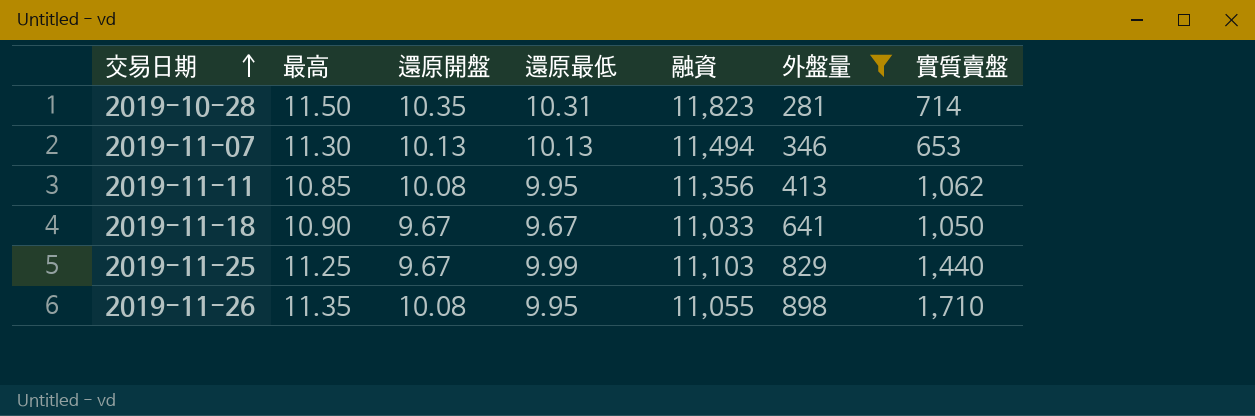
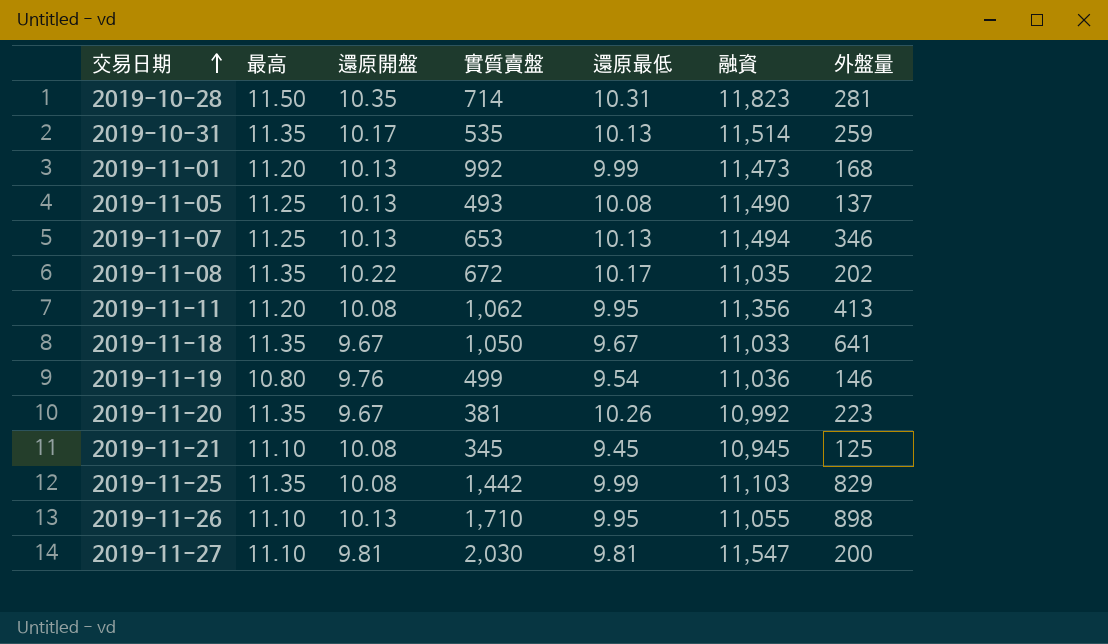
filter: 外盤量 >= 281 -> none
column 實質賣盤 | position: 7 -> 4
2019-11-07 | 最高: 11.30 -> 11.25
2019-11-11 | 最高: 10.85 -> 11.20
2019-11-18 | 最高: 10.90 -> 11.35
2019-11-25 | 最高: 11.25 -> 11.35
2019-11-25 | 還原開盤: 9.67 -> 10.08
2019-11-25 | 實質賣盤: 1,440 -> 1,442
2019-11-26 | 最高: 11.35 -> 11.10
2019-11-26 | 還原開盤: 10.08 -> 10.13

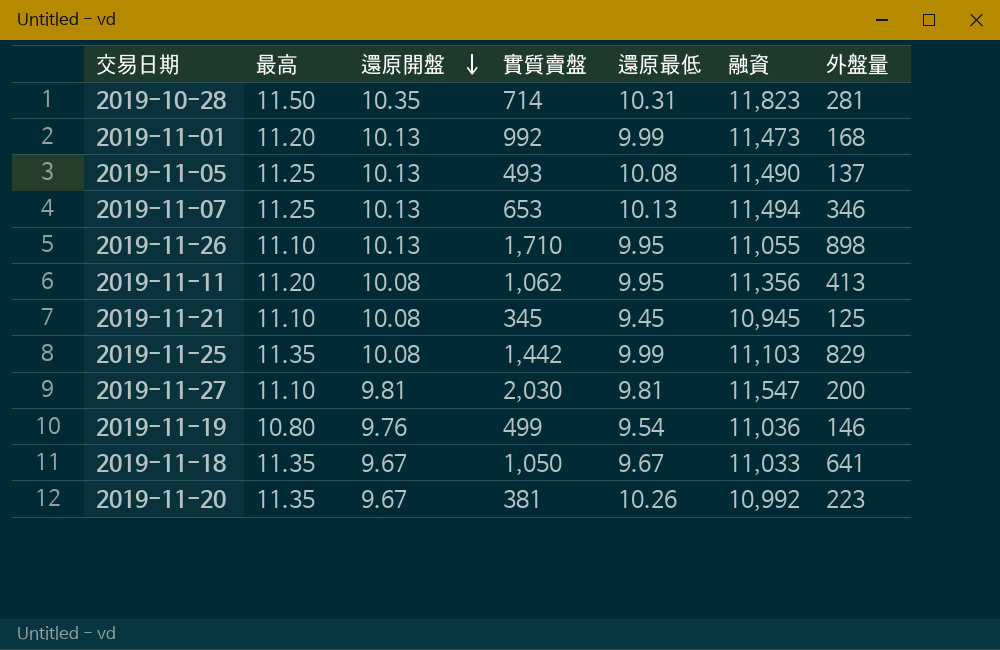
row order: 交易日期 ascending -> 還原開盤 descending
row 2019-10-31: 11.35 | 10.17 | 535 | 10.13 | 11,514 | 259 -> none
row 2019-11-08: 11.35 | 10.22 | 672 | 10.17 | 11,035 | 202 -> none

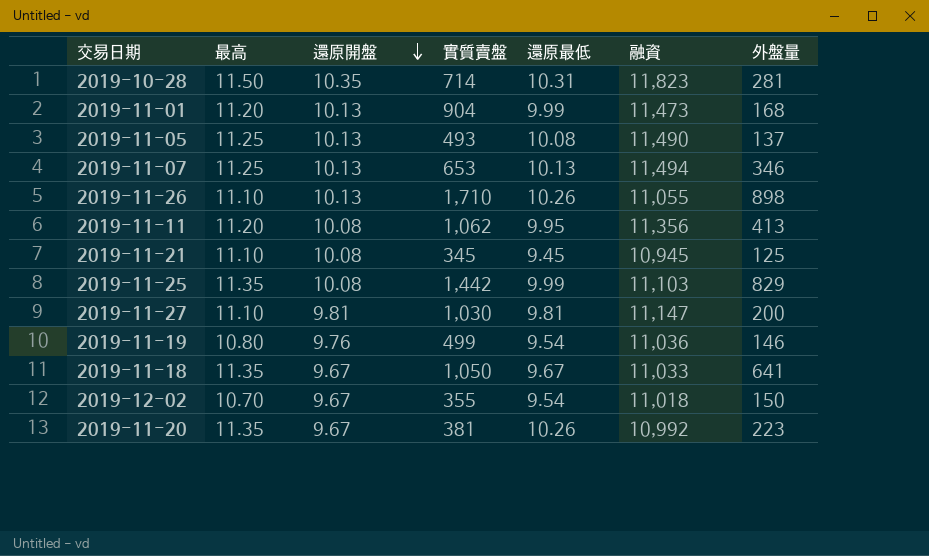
2019-11-01 | 實質賣盤: 992 -> 904
2019-11-26 | 還原最低: 9.95 -> 10.26
2019-11-27 | 實質賣盤: 2,030 -> 1,030
2019-11-27 | 融資: 11,547 -> 11,147
row 2019-12-02: none -> 10.70 | 9.67 | 355 | 9.54 | 11,018 | 150

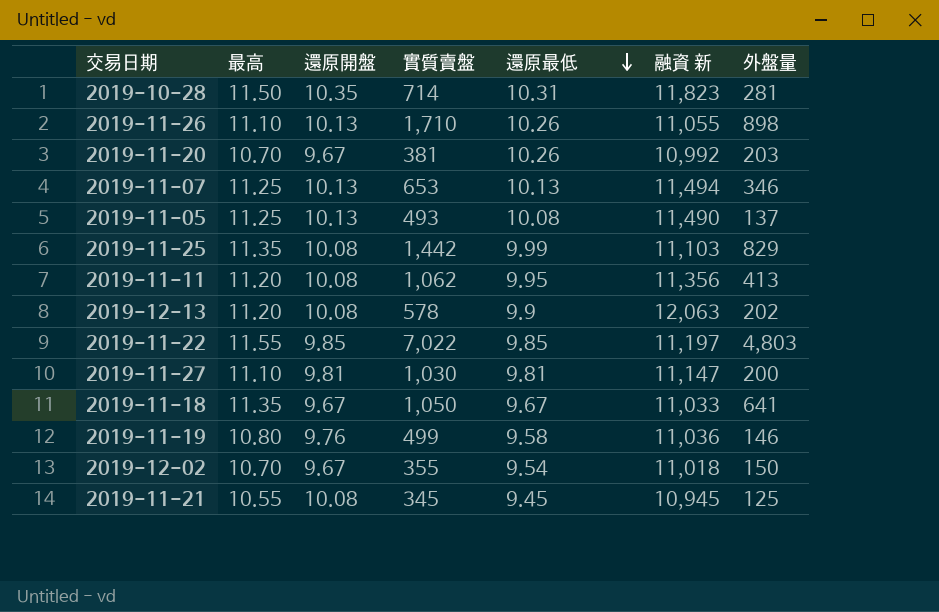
row order: 還原開盤 descending -> 還原最低 descending
column name: 融資 -> 融資 新
row 2019-11-01: 11.20 | 10.13 | 904 | 9.99 | 11,473 | 168 -> none
2019-11-20 | 最高: 11.35 -> 10.70
2019-11-20 | 外盤量: 223 -> 203
row 2019-12-13: none -> 11.20 | 10.08 | 578 | 9.9 | 12,063 | 202
row 2019-11-22: none -> 11.55 | 9.85 | 7,022 | 9.85 | 11,197 | 4,803
2019-11-19 | 還原最低: 9.54 -> 9.58
2019-11-21 | 最高: 11.10 -> 10.55

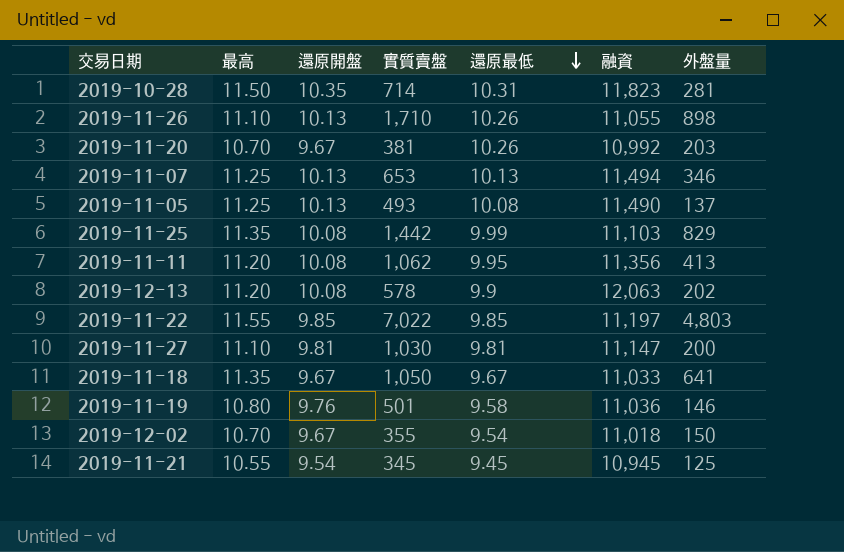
column name: 融資 新 -> 融資
2019-11-19 | 實質賣盤: 499 -> 501
2019-11-21 | 還原開盤: 10.08 -> 9.54

